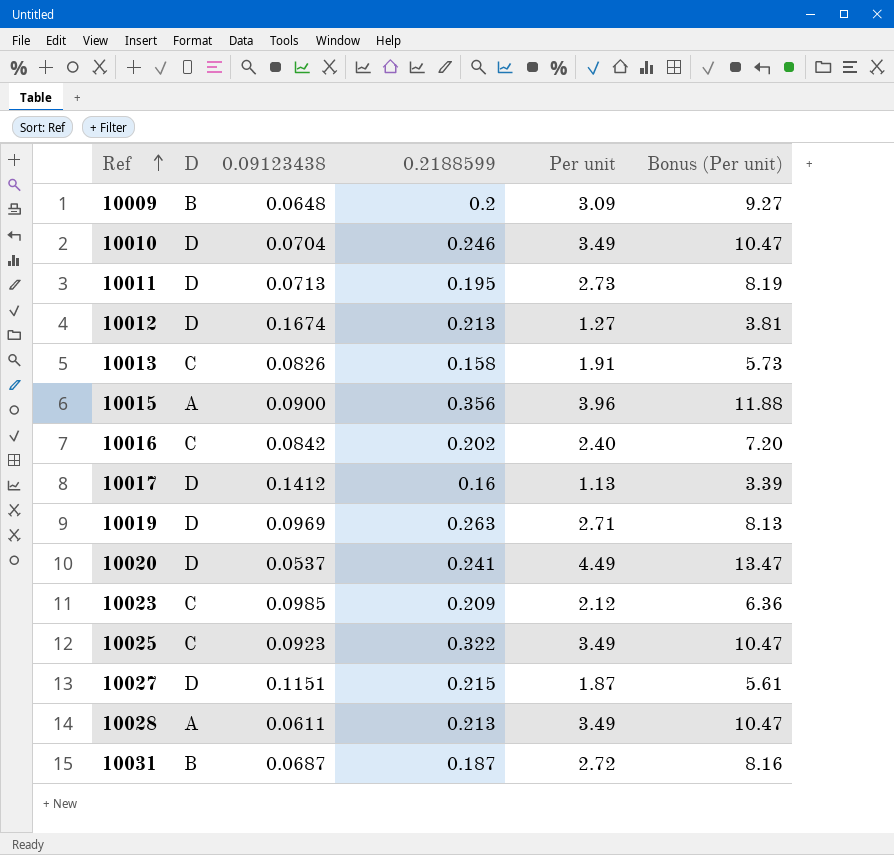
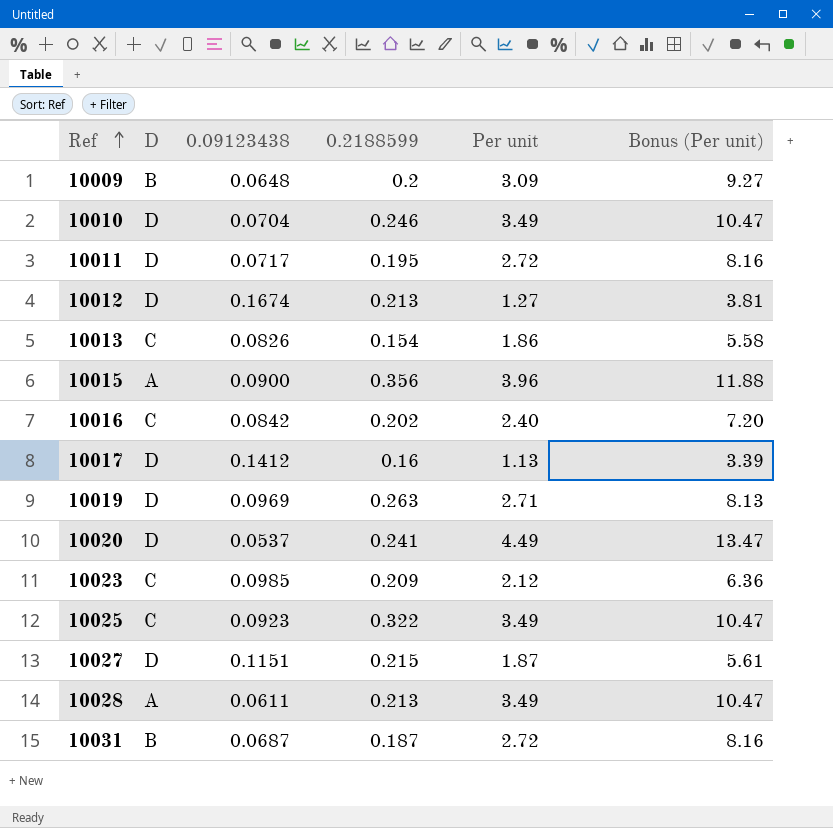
10011 | 0.09123438: 0.0713 -> 0.0717
10011 | Per unit: 2.73 -> 2.72
10011 | Bonus (Per unit): 8.19 -> 8.16
10013 | 0.2188599: 0.158 -> 0.154
10013 | Per unit: 1.91 -> 1.86
10013 | Bonus (Per unit): 5.73 -> 5.58

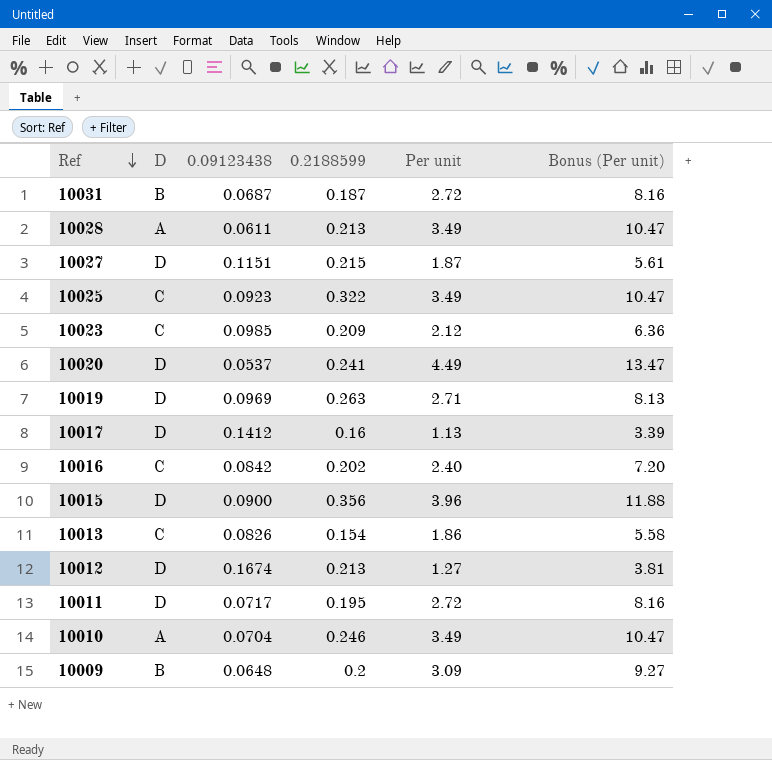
row order: Ref ascending -> Ref descending
10015 | D: A -> D
10010 | D: D -> A

